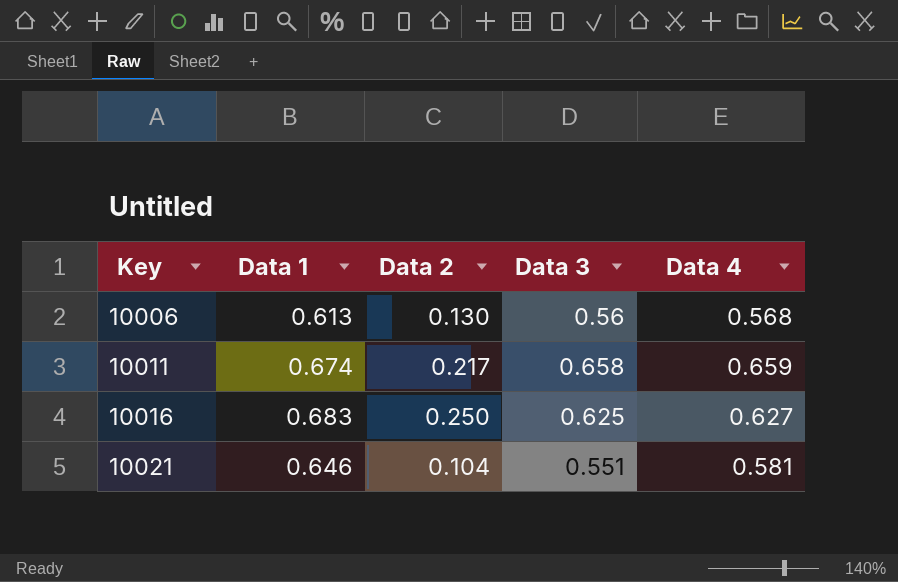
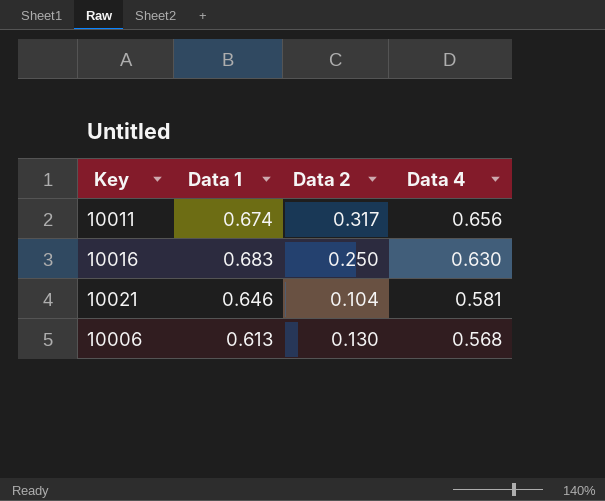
row order: Key ascending -> Data 4 descending
column Data 3 | position: 4 -> none
10011 | Data 2: 0.217 -> 0.317
10011 | Data 4: 0.659 -> 0.656
10016 | Data 4: 0.627 -> 0.630

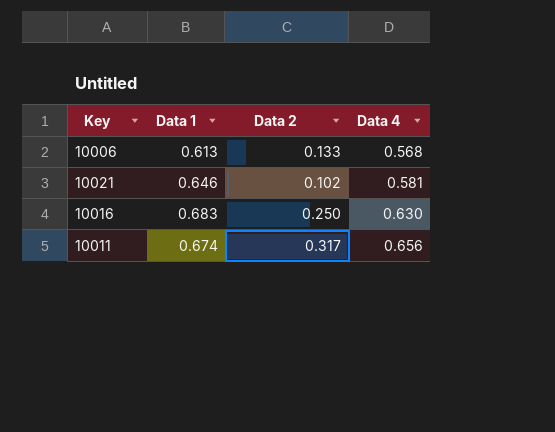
row order: Data 4 descending -> Data 4 ascending
10006 | Data 2: 0.130 -> 0.133
10021 | Data 2: 0.104 -> 0.102

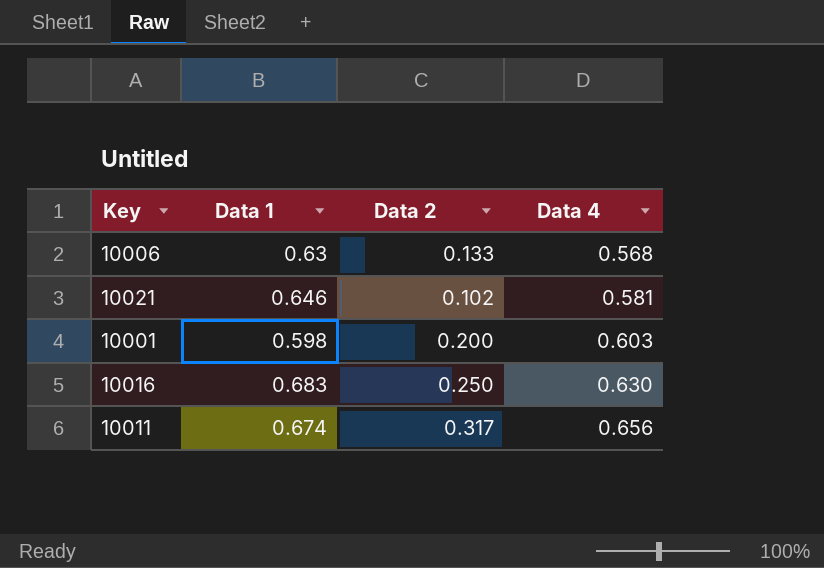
10006 | Data 1: 0.613 -> 0.63
row 10001: none -> 0.598 | 0.200 | 0.603

